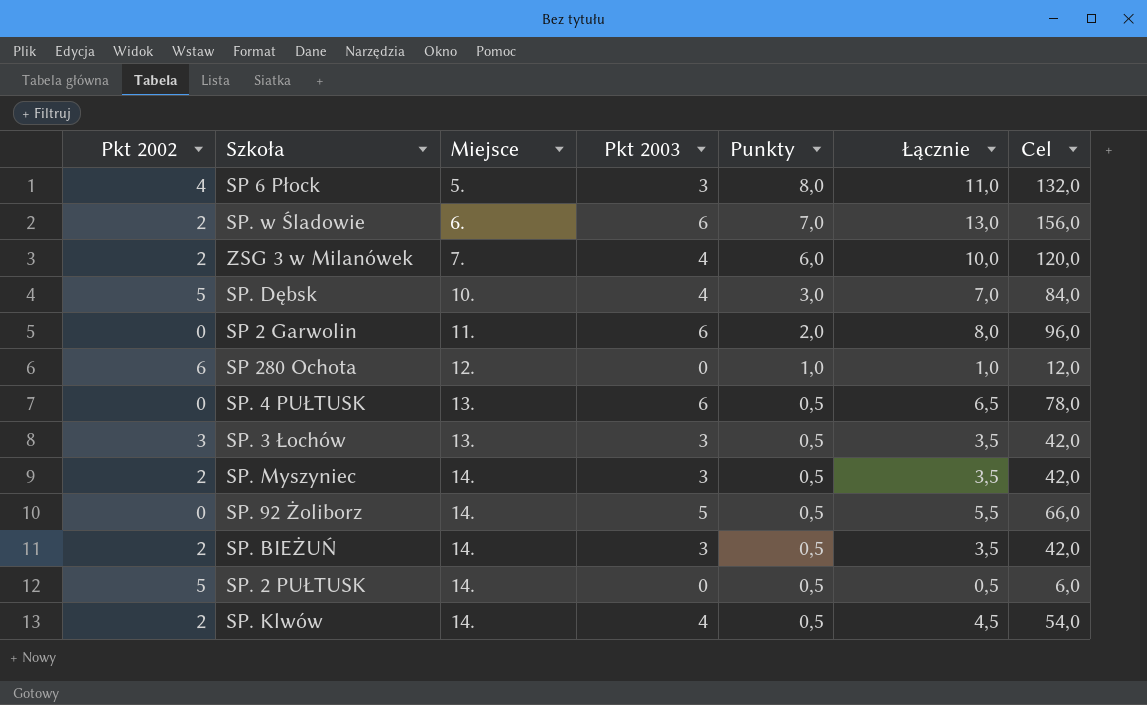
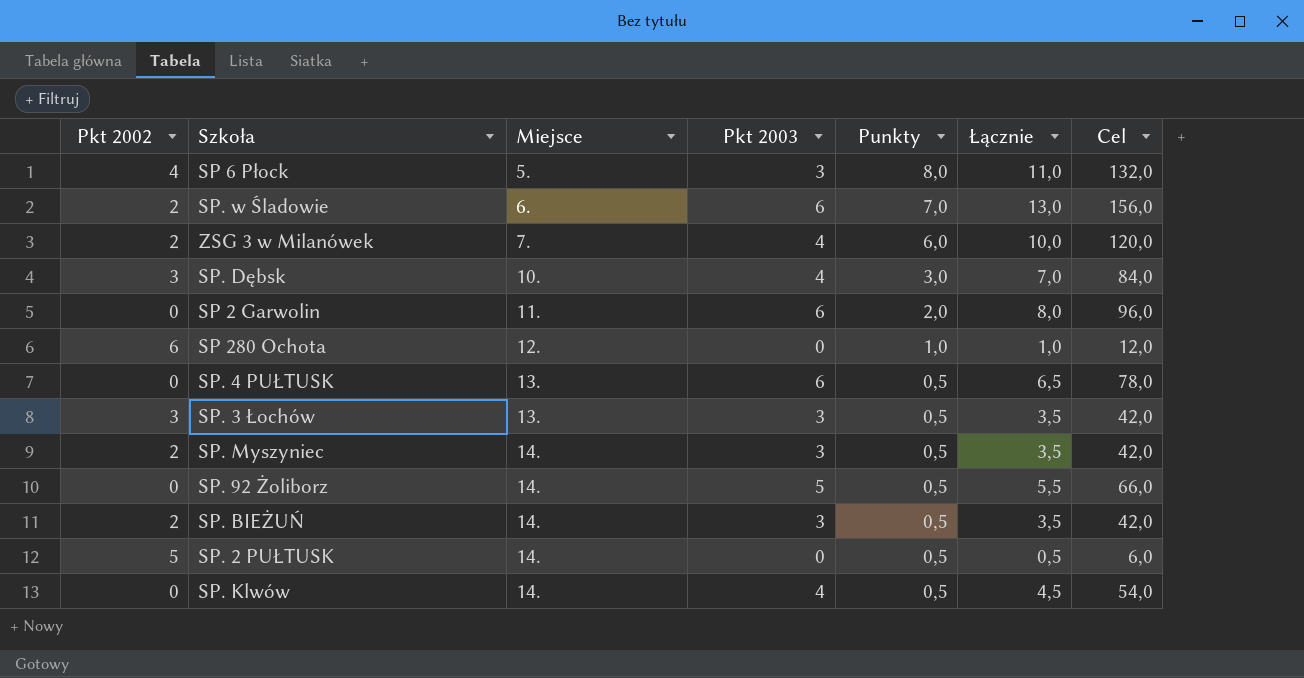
SP. Dębsk | Pkt 2002: 5 -> 3
SP. Klwów | Pkt 2002: 2 -> 0

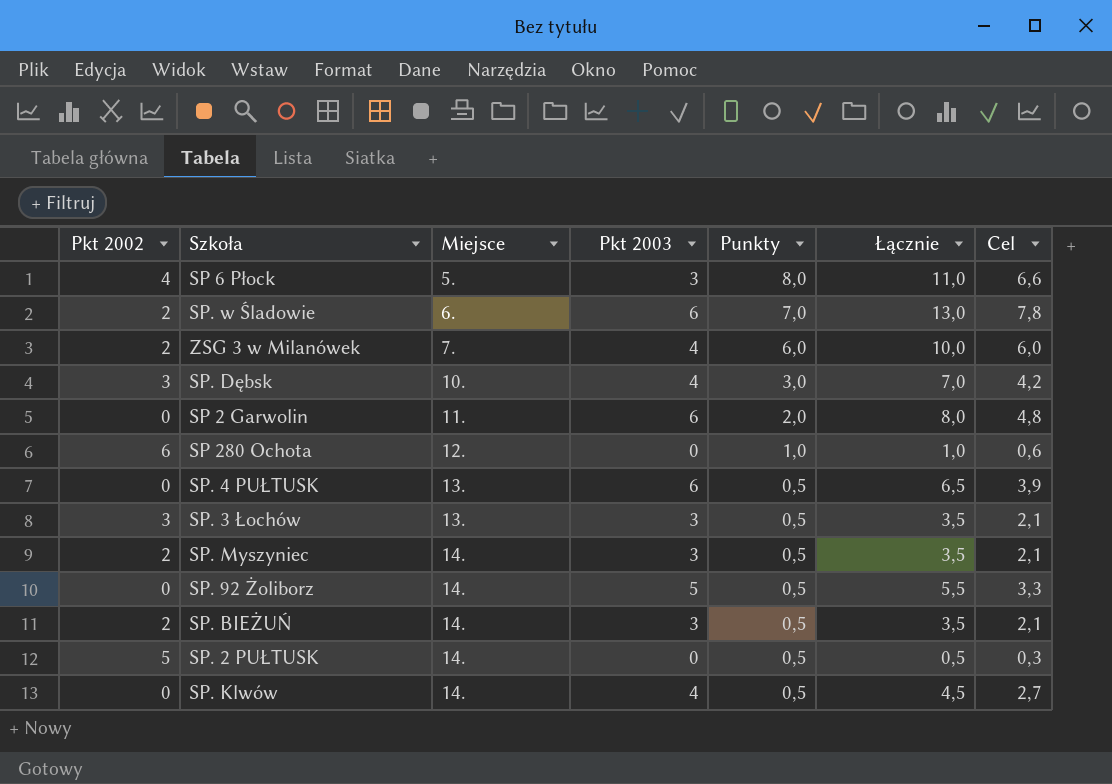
column Cel | formula: [Łącznie] * 12 -> [Łącznie] * 0,6

